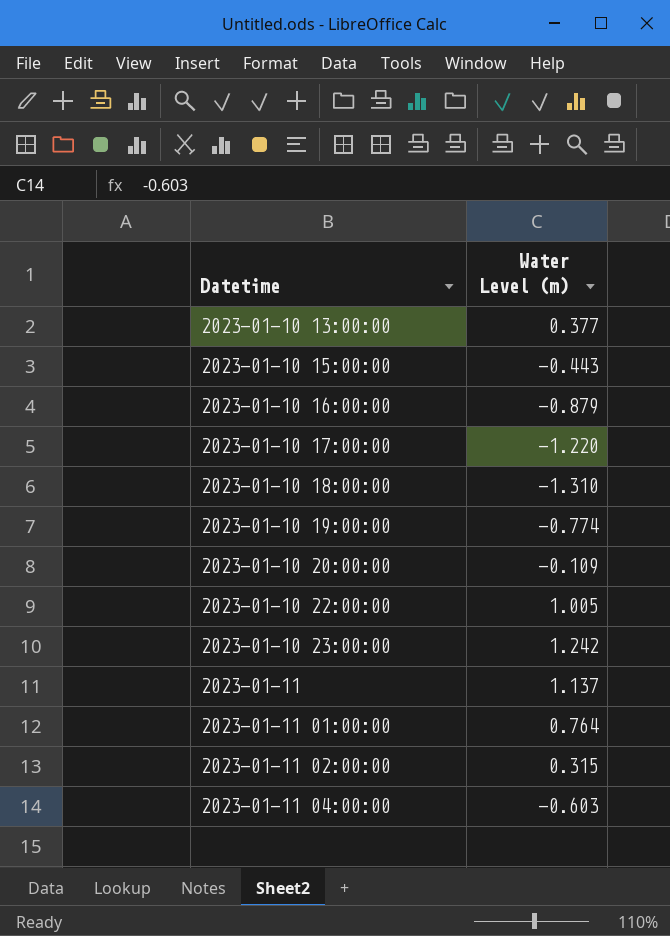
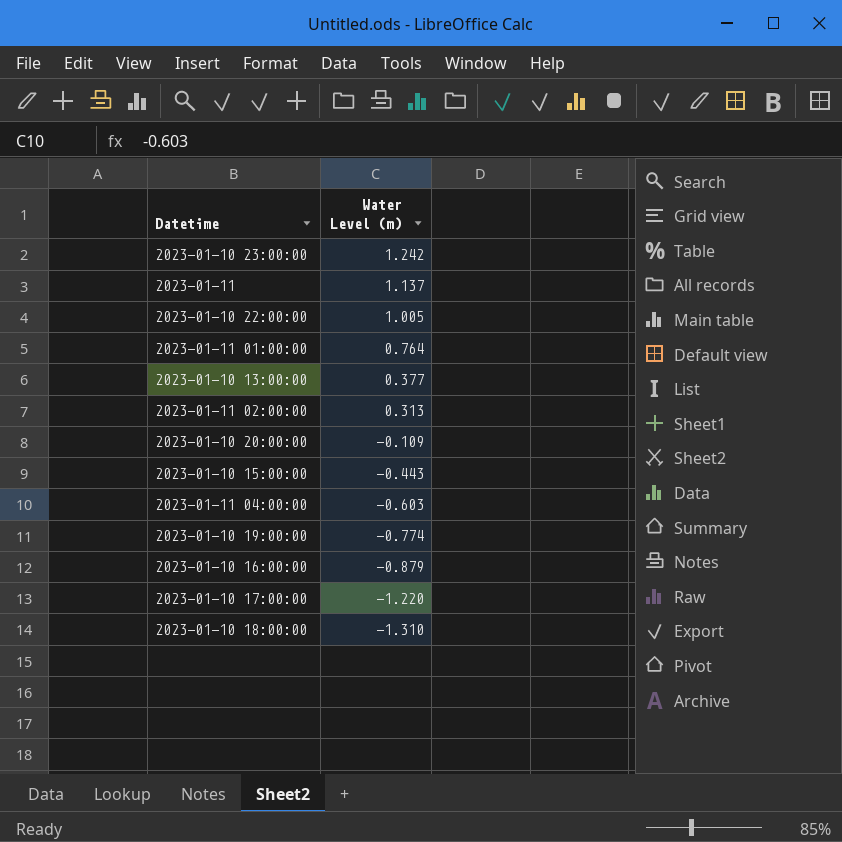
row order: Datetime ascending -> Water Level (m) descending
2023-01-11 02:00:00 | Water Level (m): 0.315 -> 0.313

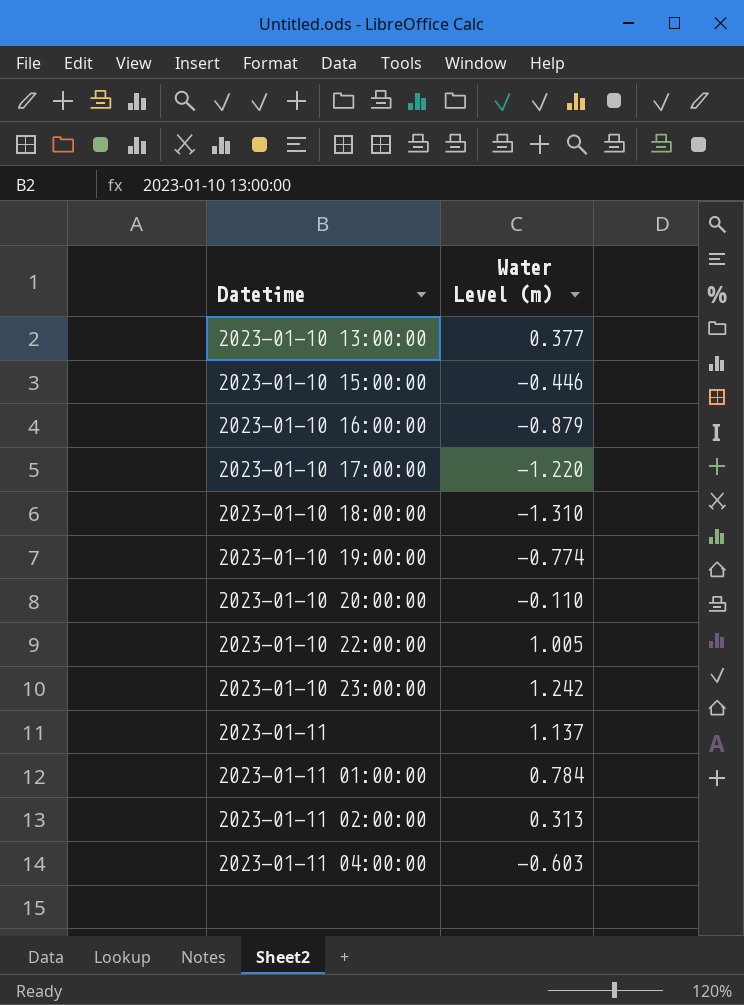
row order: Water Level (m) descending -> Datetime ascending
2023-01-10 15:00:00 | Water Level (m): -0.443 -> -0.446
2023-01-10 20:00:00 | Water Level (m): -0.109 -> -0.110
2023-01-11 01:00:00 | Water Level (m): 0.764 -> 0.784

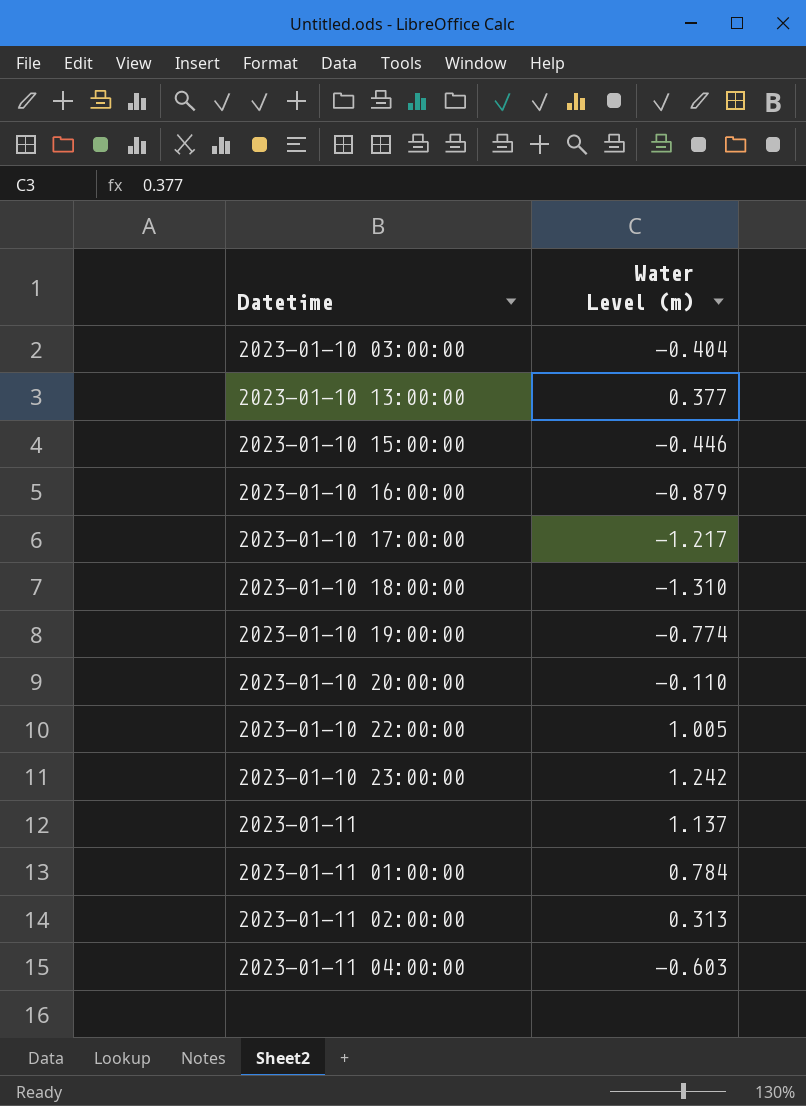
row 2023-01-10 03:00:00: none -> -0.404
2023-01-10 17:00:00 | Water Level (m): -1.220 -> -1.217

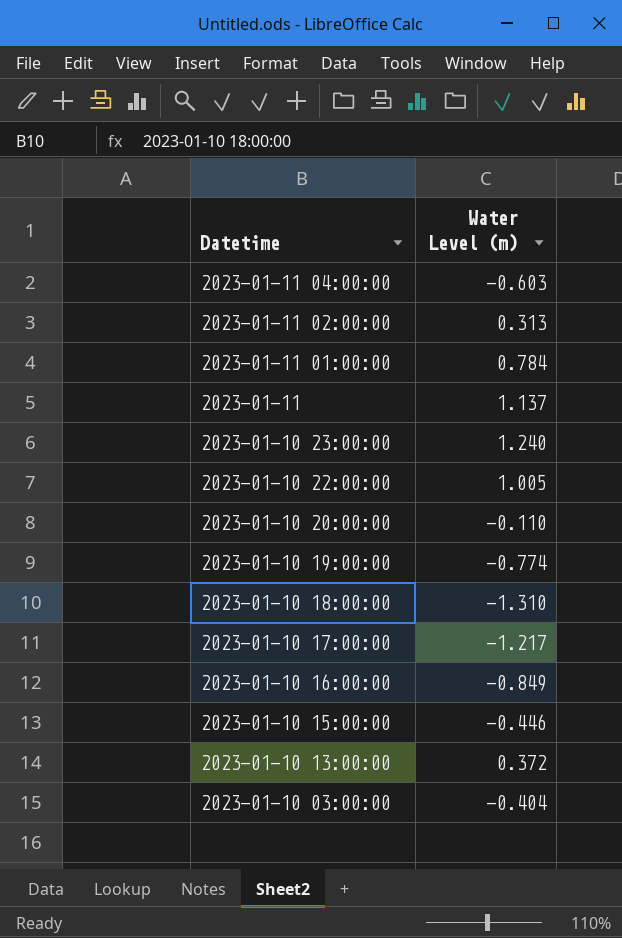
row order: Datetime ascending -> Datetime descending
2023-01-10 23:00:00 | Water Level (m): 1.242 -> 1.240
2023-01-10 16:00:00 | Water Level (m): -0.879 -> -0.849
2023-01-10 13:00:00 | Water Level (m): 0.377 -> 0.372

